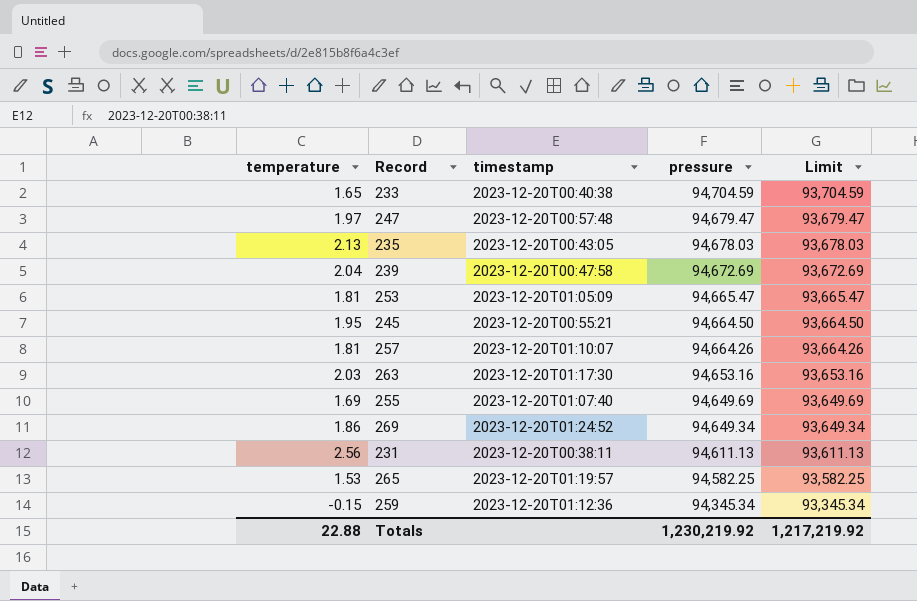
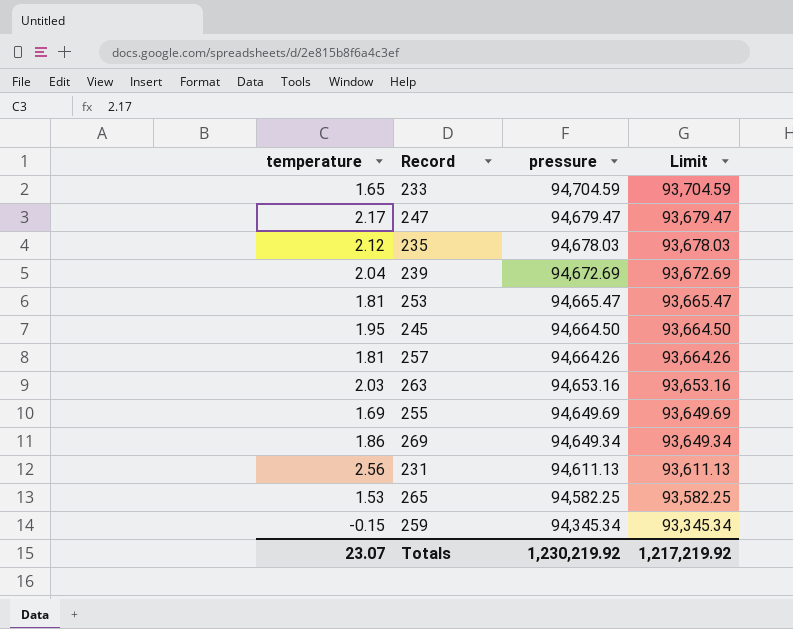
column timestamp | position: 3 -> none
247 | temperature: 1.97 -> 2.17
235 | temperature: 2.13 -> 2.12
Totals | temperature: 22.88 -> 23.07

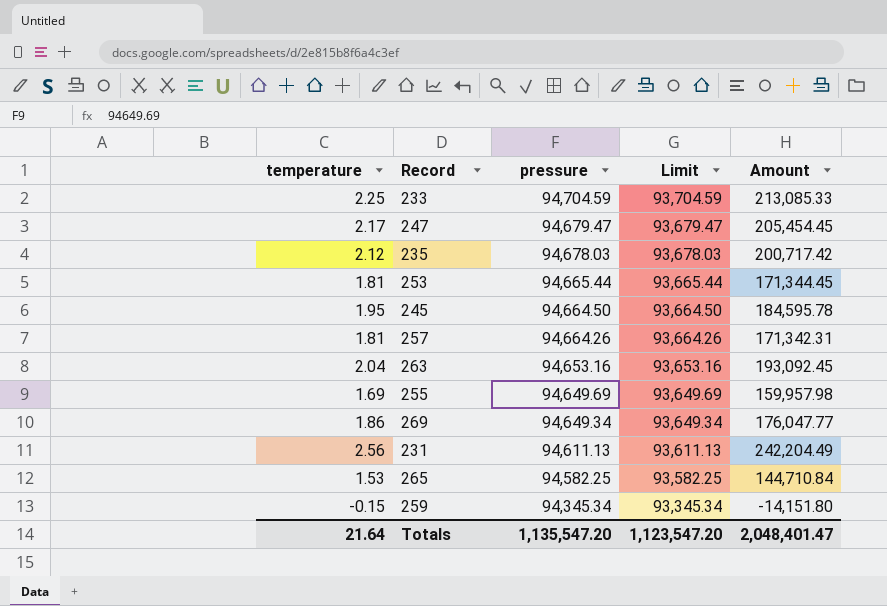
column Amount | formula: none -> [temperature] * [pressure]
row 239: 2.04 | 94,672.69 | 93,672.69 -> none
233 | temperature: 1.65 -> 2.25
253 | pressure: 94,665.47 -> 94,665.44
253 | Limit: 93,665.47 -> 93,665.44
263 | temperature: 2.03 -> 2.04
Totals | temperature: 23.07 -> 21.64
Totals | pressure: 1,230,219.92 -> 1,135,547.20
Totals | Limit: 1,217,219.92 -> 1,123,547.20

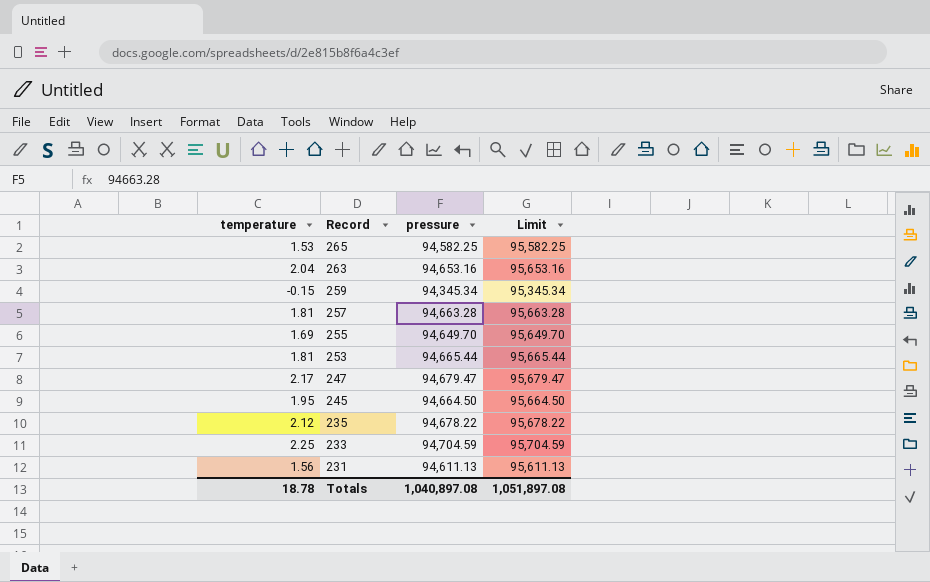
row order: pressure descending -> Record descending
column Amount | formula: [temperature] * [pressure] -> none
column Limit | formula: [pressure] - 1000 -> [pressure] + 1000
row 269: 1.86 | 94,649.34 | 93,649.34 | 176,047.77 -> none
257 | pressure: 94,664.26 -> 94,663.28
255 | pressure: 94,649.69 -> 94,649.70
235 | pressure: 94,678.03 -> 94,678.22
231 | temperature: 2.56 -> 1.56
Totals | temperature: 21.64 -> 18.78
Totals | pressure: 1,135,547.20 -> 1,040,897.08
Totals | Limit: 1,123,547.20 -> 1,051,897.08

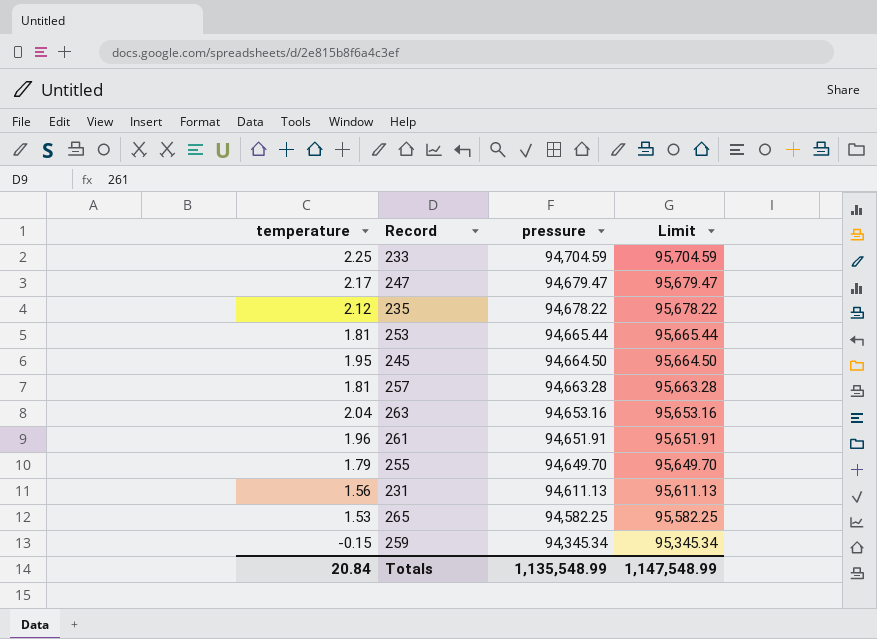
row order: Record descending -> pressure descending
row 261: none -> 1.96 | 94,651.91 | 95,651.91
255 | temperature: 1.69 -> 1.79
Totals | temperature: 18.78 -> 20.84
Totals | pressure: 1,040,897.08 -> 1,135,548.99
Totals | Limit: 1,051,897.08 -> 1,147,548.99

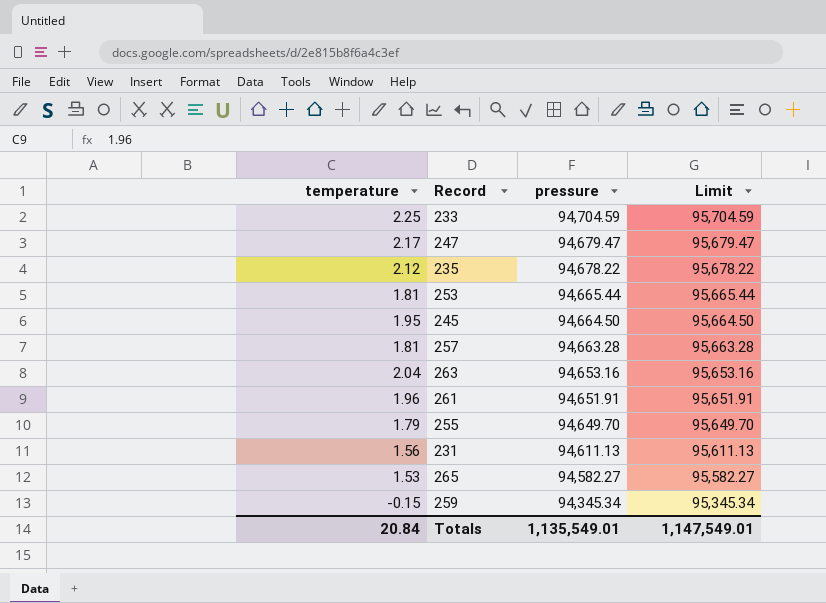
265 | pressure: 94,582.25 -> 94,582.27
265 | Limit: 95,582.25 -> 95,582.27
Totals | pressure: 1,135,548.99 -> 1,135,549.01
Totals | Limit: 1,147,548.99 -> 1,147,549.01

